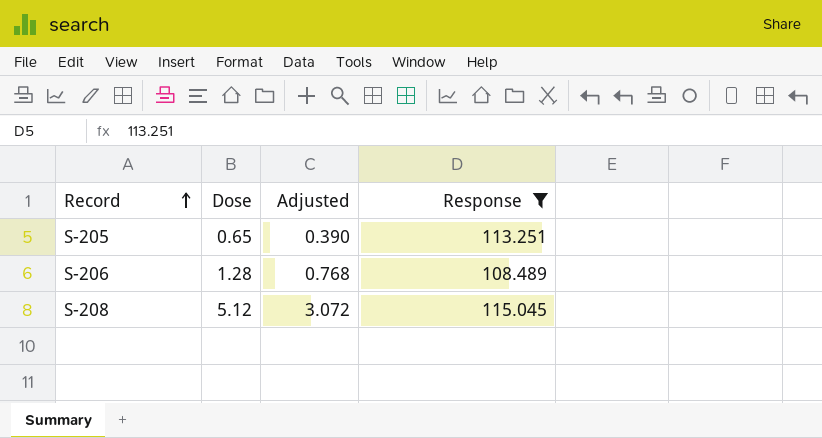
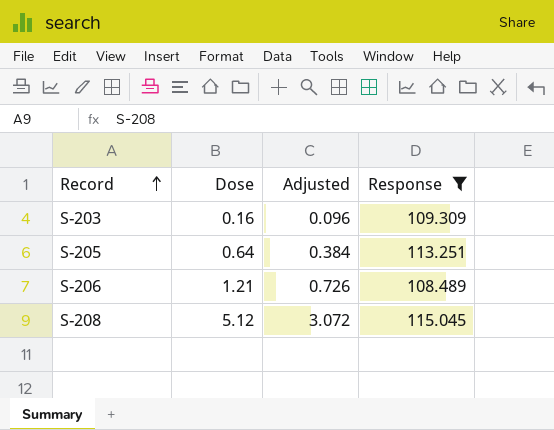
row S-203: none -> 0.16 | 0.096 | 109.309
S-205 | Dose: 0.65 -> 0.64
S-205 | Adjusted: 0.390 -> 0.384
S-206 | Dose: 1.28 -> 1.21
S-206 | Adjusted: 0.768 -> 0.726

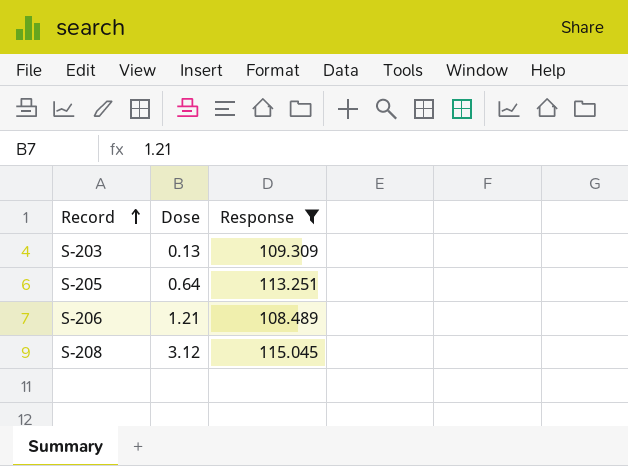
column Adjusted | formula: [Dose] * 0.6 -> none
S-203 | Dose: 0.16 -> 0.13
S-208 | Dose: 5.12 -> 3.12

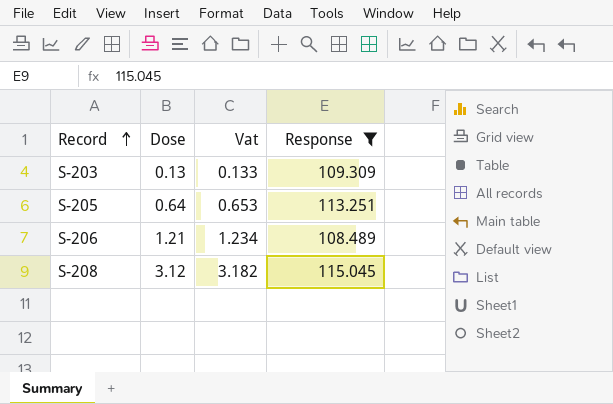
column Vat | formula: none -> [Dose] * 1.02

